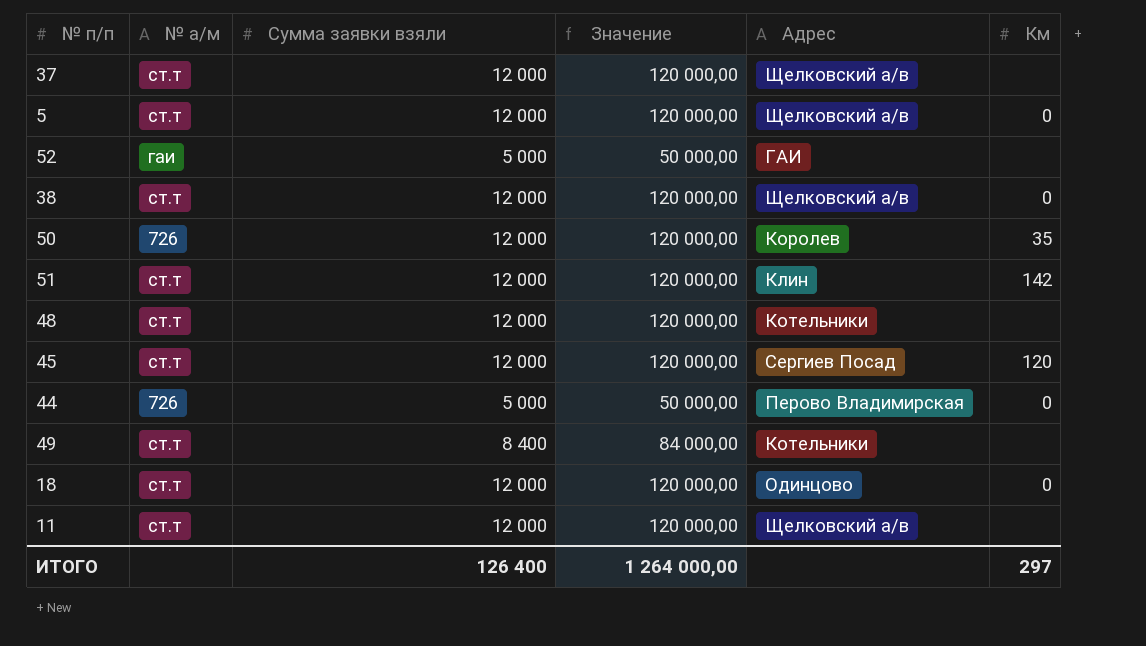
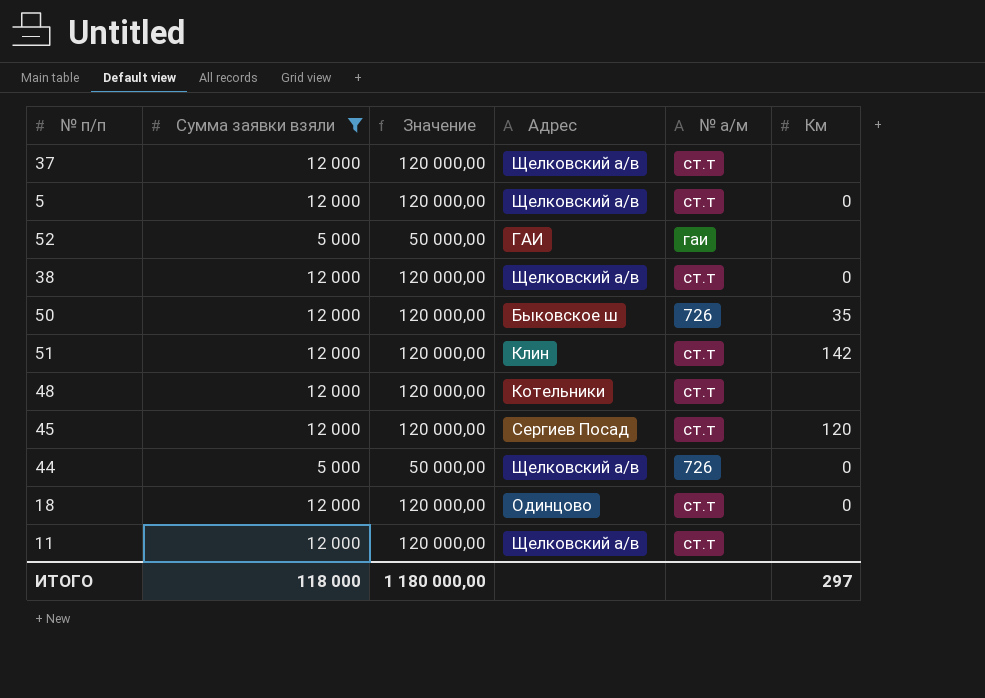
filter: none -> Сумма заявки взяли != 8 400
column № а/м | position: 2 -> 5
50 | Адрес: Королев -> Быковское ш
44 | Адрес: Перово Владимирская -> Щелковский а/в
ИТОГО | Сумма заявки взяли: 126 400 -> 118 000
ИТОГО | Значение: 1 264 000,00 -> 1 180 000,00

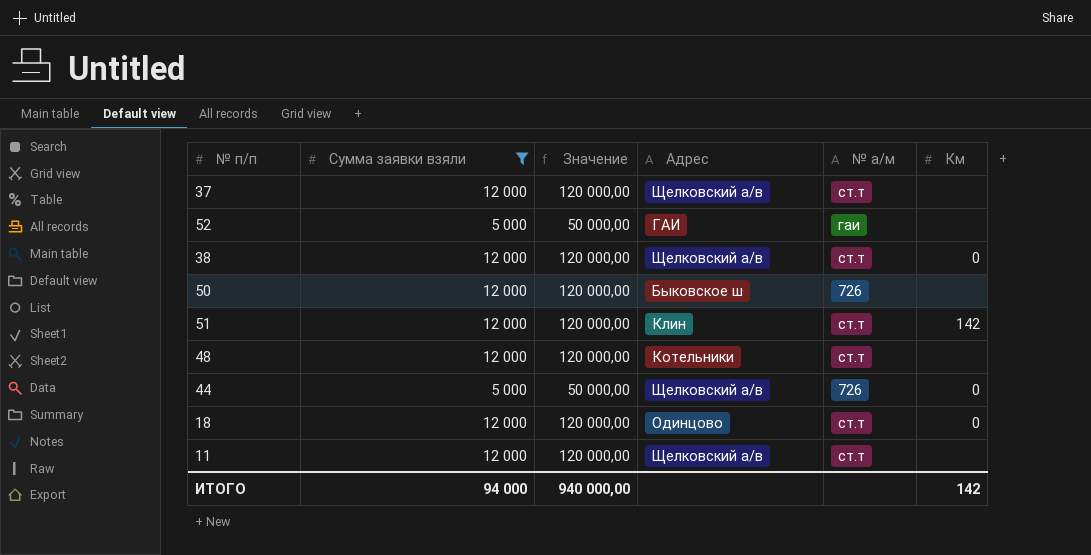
row 5: 12 000 | 120 000,00 | Щелковский а/в | ст.т | 0 -> none
row 45: 12 000 | 120 000,00 | Сергиев Посад | ст.т | 120 -> none
50 | Км: 35 -> none
ИТОГО | Сумма заявки взяли: 118 000 -> 94 000
ИТОГО | Значение: 1 180 000,00 -> 940 000,00
ИТОГО | Км: 297 -> 142

